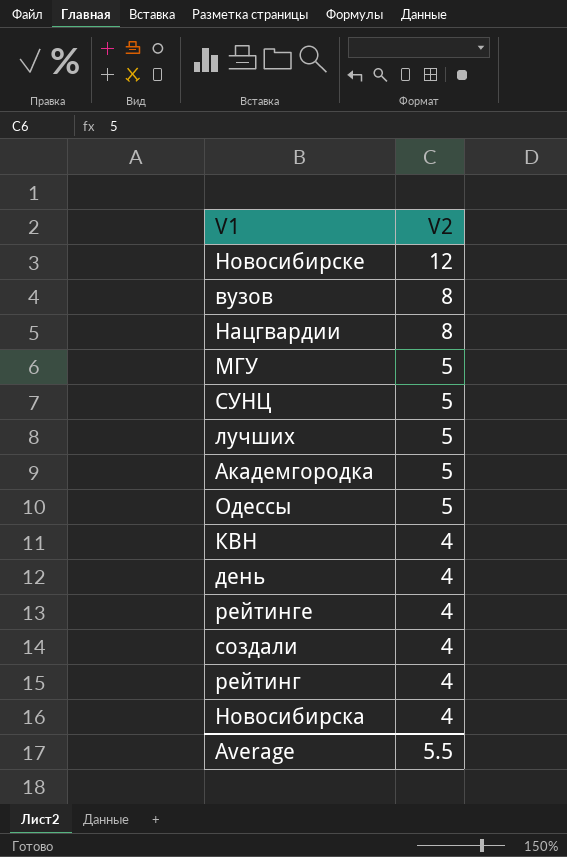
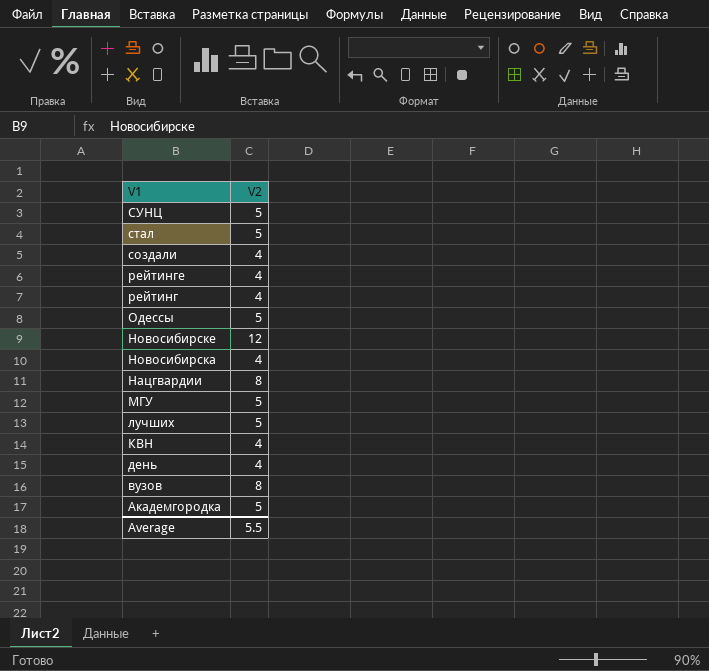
row order: V2 descending -> V1 descending
row стал: none -> 5

